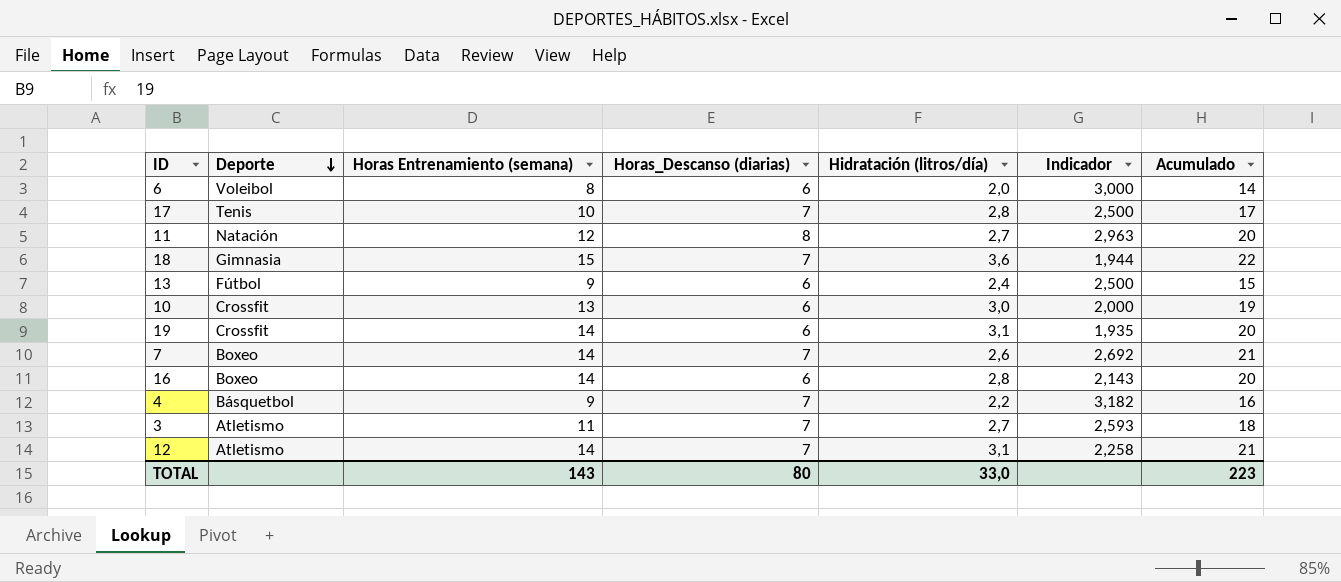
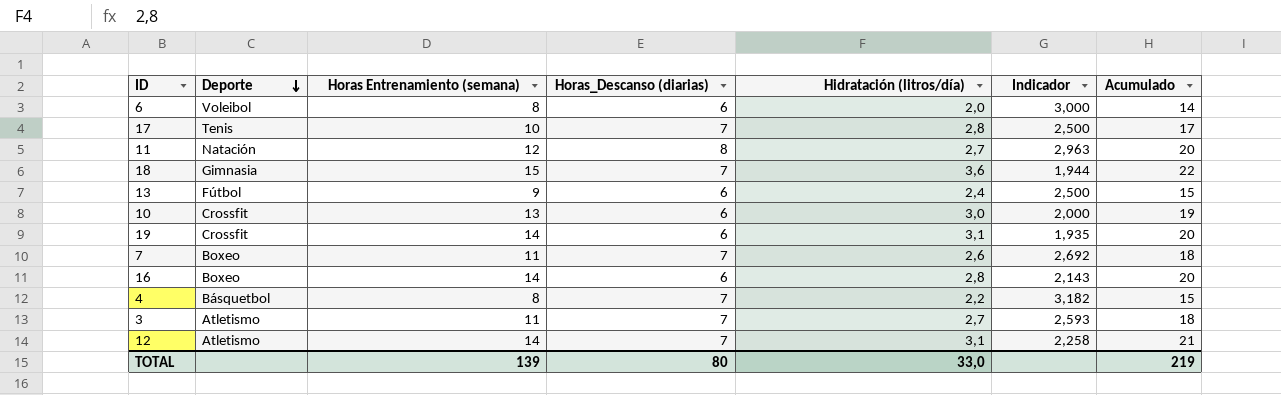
7 | Horas Entrenamiento (semana): 14 -> 11
7 | Acumulado: 21 -> 18
4 | Horas Entrenamiento (semana): 9 -> 8
4 | Acumulado: 16 -> 15
TOTAL | Horas Entrenamiento (semana): 143 -> 139
TOTAL | Acumulado: 223 -> 219

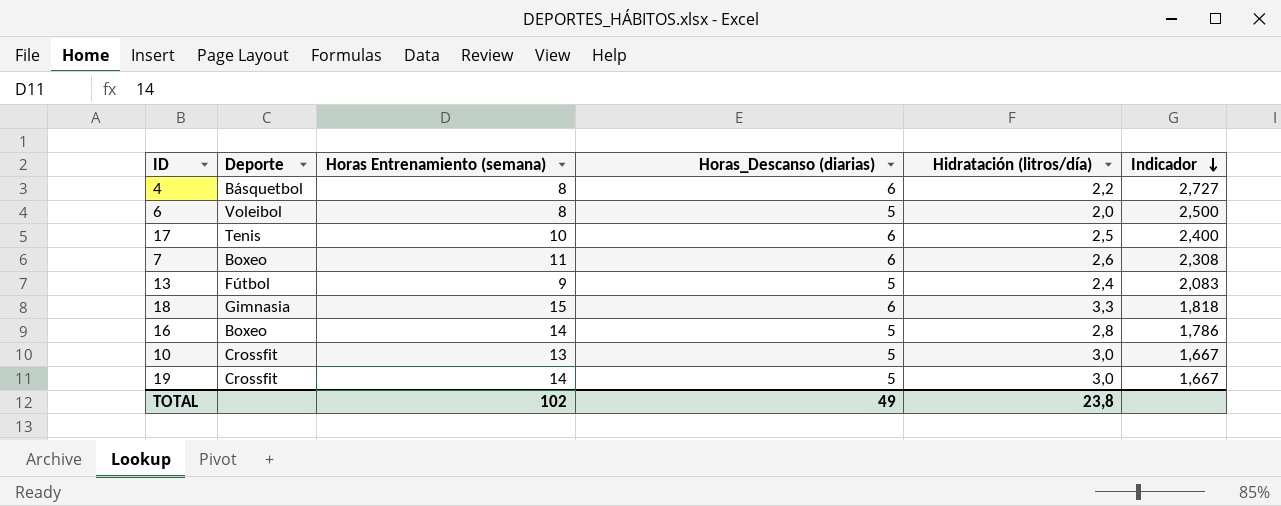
row order: Deporte descending -> Indicador descending
column Acumulado | formula: [Horas Entrenamiento (semana)] + [Horas_Descanso (diarias)] -> none
row 11: Natación | 12 | 8 | 2,7 | 2,963 | 20 -> none
row 3: Atletismo | 11 | 7 | 2,7 | 2,593 | 18 -> none
row 12: Atletismo | 14 | 7 | 3,1 | 2,258 | 21 -> none
4 | Horas_Descanso (diarias): 7 -> 6
4 | Indicador: 3,182 -> 2,727
6 | Horas_Descanso (diarias): 6 -> 5
6 | Indicador: 3,000 -> 2,500
17 | Horas_Descanso (diarias): 7 -> 6
17 | Hidratación (litros/día): 2,8 -> 2,5
17 | Indicador: 2,500 -> 2,400
7 | Horas_Descanso (diarias): 7 -> 6
7 | Indicador: 2,692 -> 2,308
13 | Horas_Descanso (diarias): 6 -> 5
13 | Indicador: 2,500 -> 2,083
18 | Horas_Descanso (diarias): 7 -> 6
18 | Hidratación (litros/día): 3,6 -> 3,3
18 | Indicador: 1,944 -> 1,818
16 | Horas_Descanso (diarias): 6 -> 5
16 | Indicador: 2,143 -> 1,786
10 | Horas_Descanso (diarias): 6 -> 5
10 | Indicador: 2,000 -> 1,667
19 | Horas_Descanso (diarias): 6 -> 5
19 | Hidratación (litros/día): 3,1 -> 3,0
19 | Indicador: 1,935 -> 1,667
TOTAL | Horas Entrenamiento (semana): 139 -> 102
TOTAL | Horas_Descanso (diarias): 80 -> 49
TOTAL | Hidratación (litros/día): 33,0 -> 23,8

